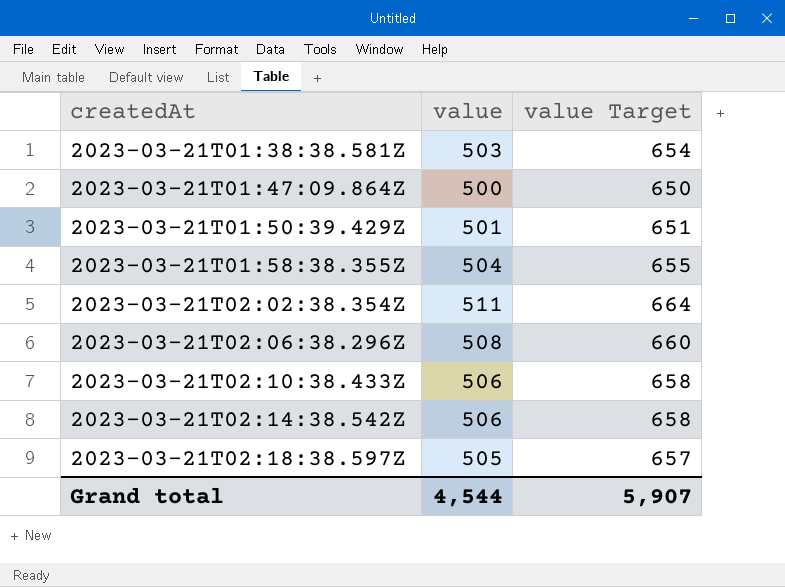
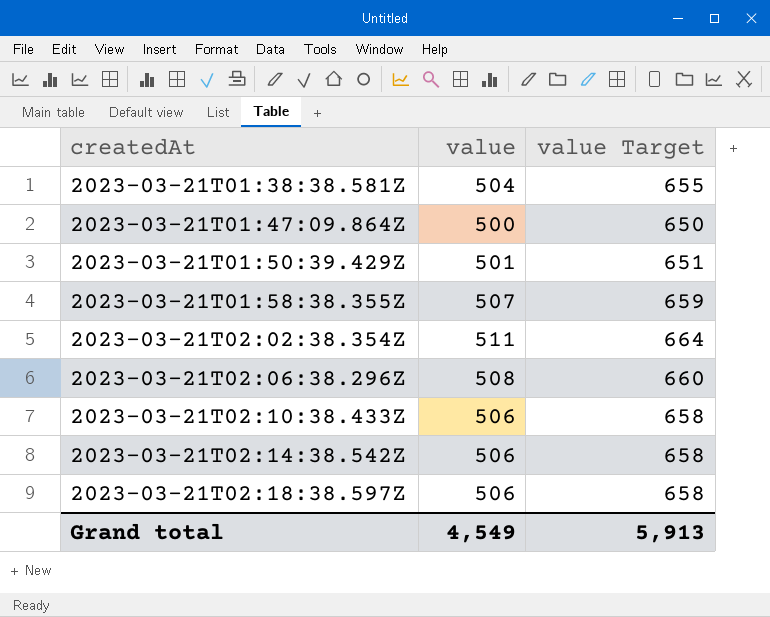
2023-03-21T01:38:38.581Z | value: 503 -> 504
2023-03-21T01:38:38.581Z | value Target: 654 -> 655
2023-03-21T01:58:38.355Z | value: 504 -> 507
2023-03-21T01:58:38.355Z | value Target: 655 -> 659
2023-03-21T02:18:38.597Z | value: 505 -> 506
2023-03-21T02:18:38.597Z | value Target: 657 -> 658
Grand total | value: 4,544 -> 4,549
Grand total | value Target: 5,907 -> 5,913

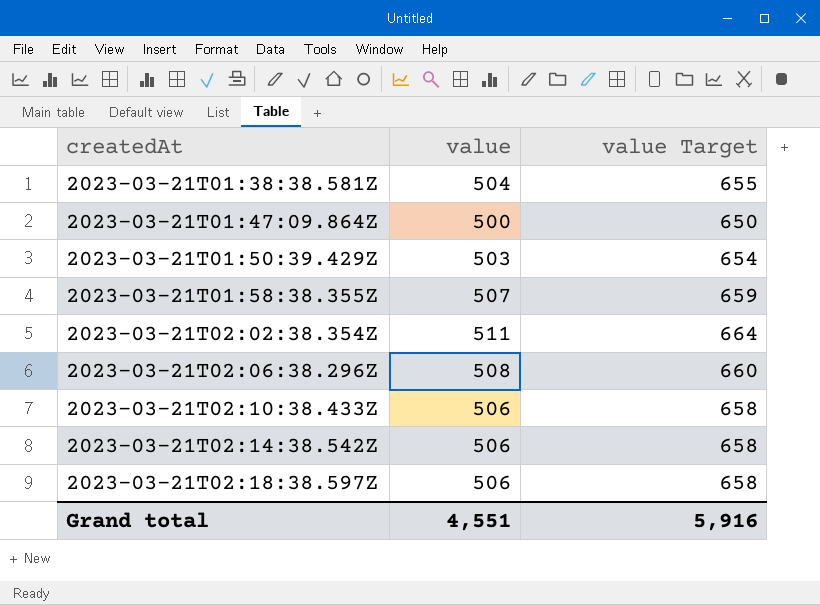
2023-03-21T01:50:39.429Z | value: 501 -> 503
2023-03-21T01:50:39.429Z | value Target: 651 -> 654
Grand total | value: 4,549 -> 4,551
Grand total | value Target: 5,913 -> 5,916

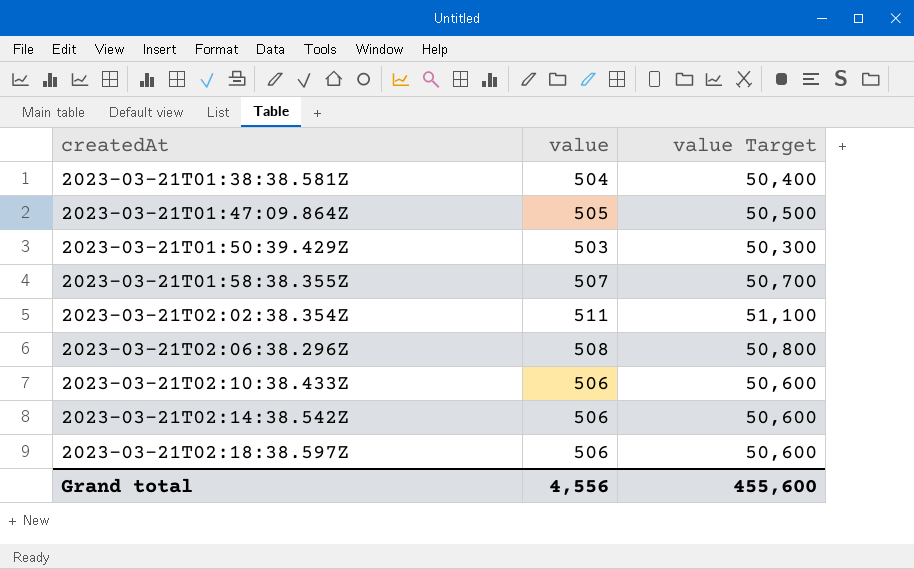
column value Target | formula: [value] * 1.3 -> [value] * 100
2023-03-21T01:47:09.864Z | value: 500 -> 505
Grand total | value: 4,551 -> 4,556
Grand total | value Target: 5,916 -> 455,600

